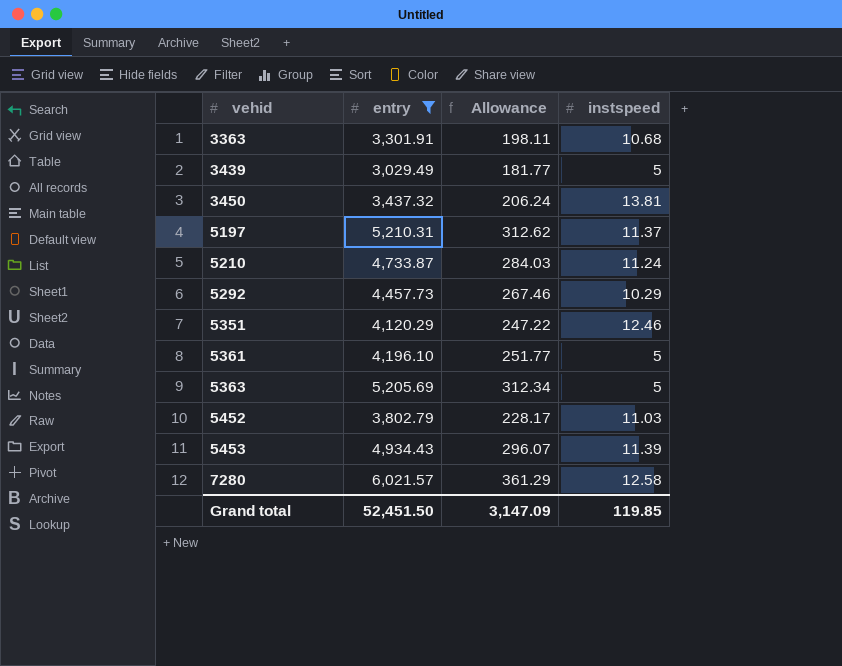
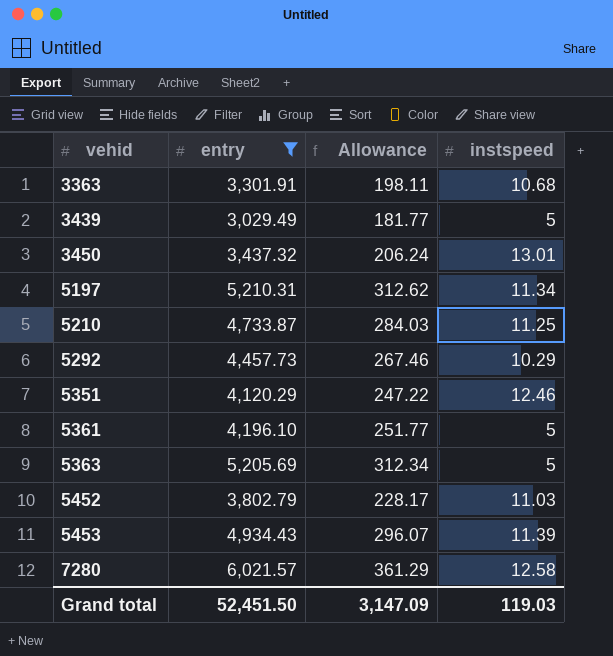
3450 | instspeed: 13.81 -> 13.01
5197 | instspeed: 11.37 -> 11.34
5210 | instspeed: 11.24 -> 11.25
Grand total | instspeed: 119.85 -> 119.03

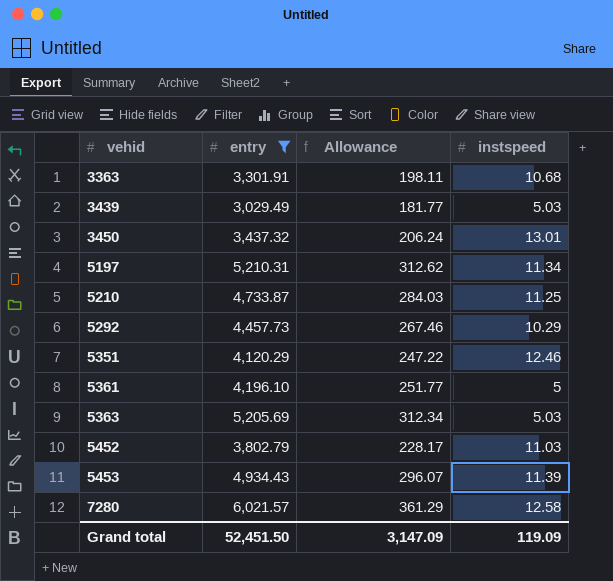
3439 | instspeed: 5 -> 5.03
5363 | instspeed: 5 -> 5.03
Grand total | instspeed: 119.03 -> 119.09

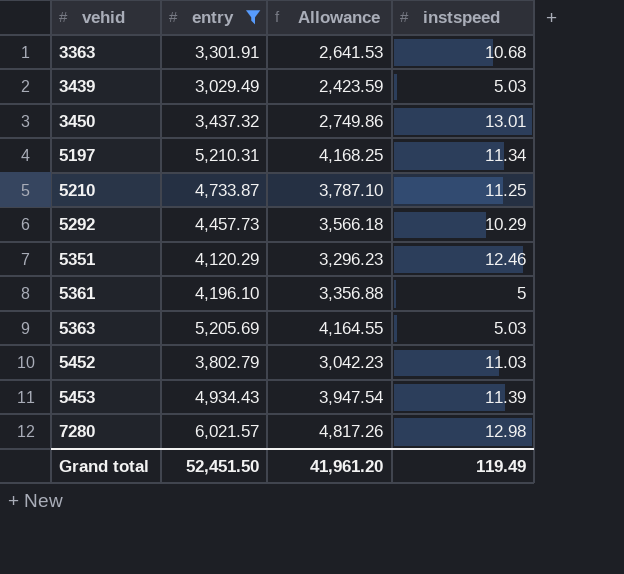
column Allowance | formula: [entry] * 0.06 -> [entry] * 0.8
7280 | instspeed: 12.58 -> 12.98
Grand total | Allowance: 3,147.09 -> 41,961.20
Grand total | instspeed: 119.09 -> 119.49

